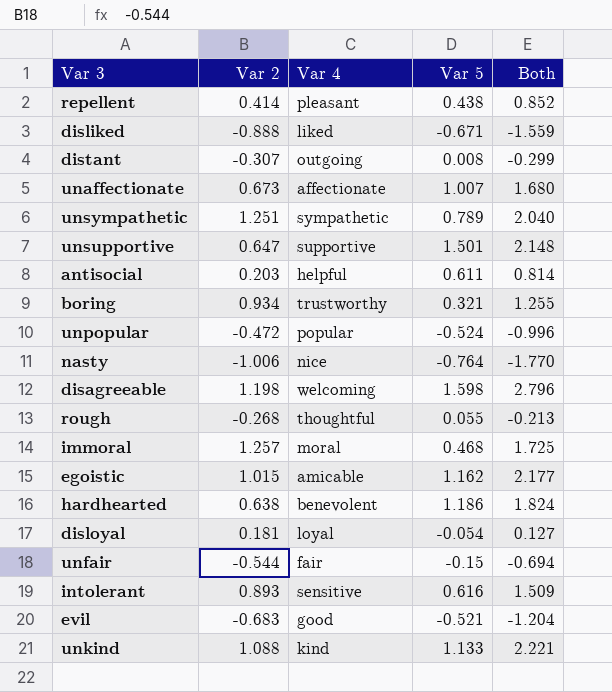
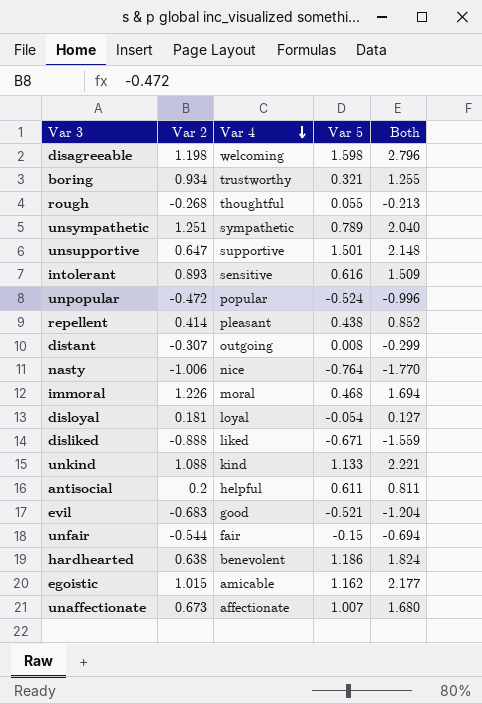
row order: none -> Var 4 descending
immoral | Var 2: 1.257 -> 1.226
immoral | Both: 1.725 -> 1.694
antisocial | Var 2: 0.203 -> 0.2
antisocial | Both: 0.814 -> 0.811

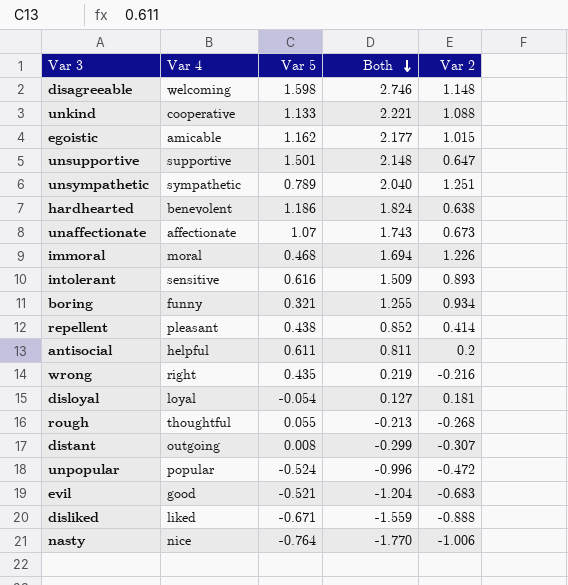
row order: Var 4 descending -> Both descending
column Var 2 | position: 2 -> 5
row unfair: -0.544 | fair | -0.15 | -0.694 -> none
disagreeable | Both: 2.796 -> 2.746
disagreeable | Var 2: 1.198 -> 1.148
unkind | Var 4: kind -> cooperative
unaffectionate | Var 5: 1.007 -> 1.07
unaffectionate | Both: 1.680 -> 1.743
boring | Var 4: trustworthy -> funny
row wrong: none -> right | 0.435 | 0.219 | -0.216

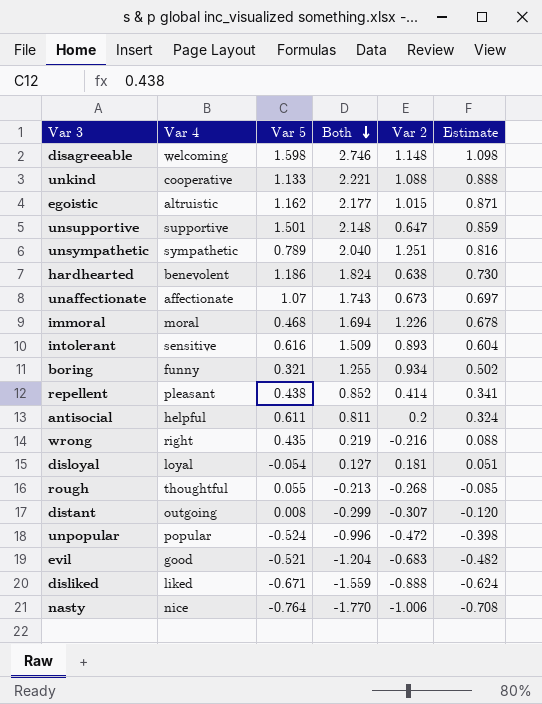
column Estimate | formula: none -> [Both] * 0.4
egoistic | Var 4: amicable -> altruistic

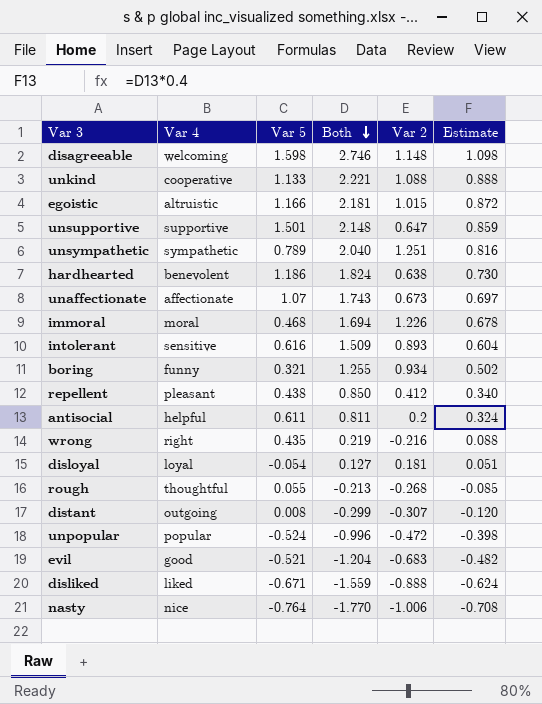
egoistic | Var 5: 1.162 -> 1.166
egoistic | Both: 2.177 -> 2.181
egoistic | Estimate: 0.871 -> 0.872
repellent | Both: 0.852 -> 0.850
repellent | Var 2: 0.414 -> 0.412
repellent | Estimate: 0.341 -> 0.340

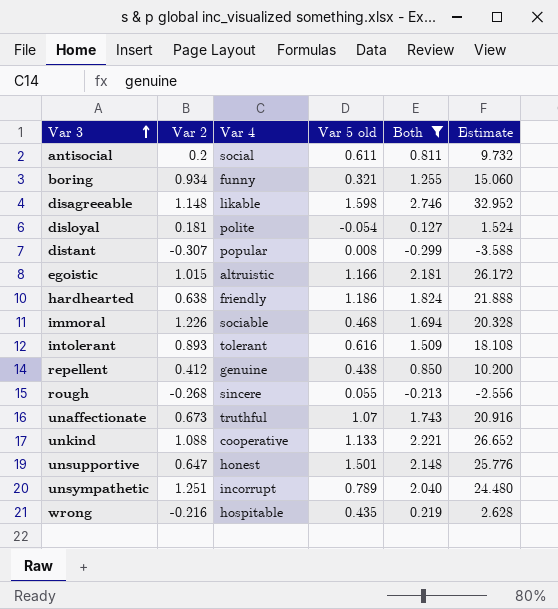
filter: none -> Both >= -0.299
row order: Both descending -> Var 3 ascending
column Var 2 | position: 5 -> 2
column name: Var 5 -> Var 5 old
column Estimate | formula: [Both] * 0.4 -> [Both] * 12
antisocial | Var 4: helpful -> social
disagreeable | Var 4: welcoming -> likable
disloyal | Var 4: loyal -> polite
distant | Var 4: outgoing -> popular
hardhearted | Var 4: benevolent -> friendly
immoral | Var 4: moral -> sociable
intolerant | Var 4: sensitive -> tolerant
repellent | Var 4: pleasant -> genuine
rough | Var 4: thoughtful -> sincere
unaffectionate | Var 4: affectionate -> truthful
unsupportive | Var 4: supportive -> honest
unsympathetic | Var 4: sympathetic -> incorrupt
wrong | Var 4: right -> hospitable

